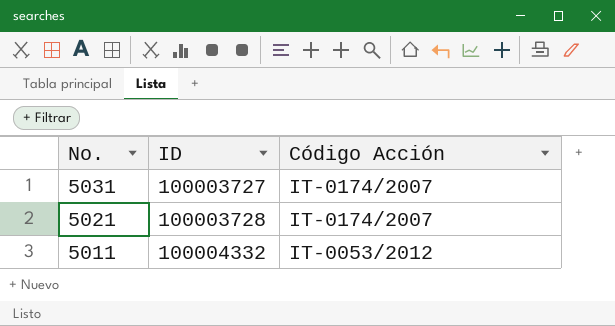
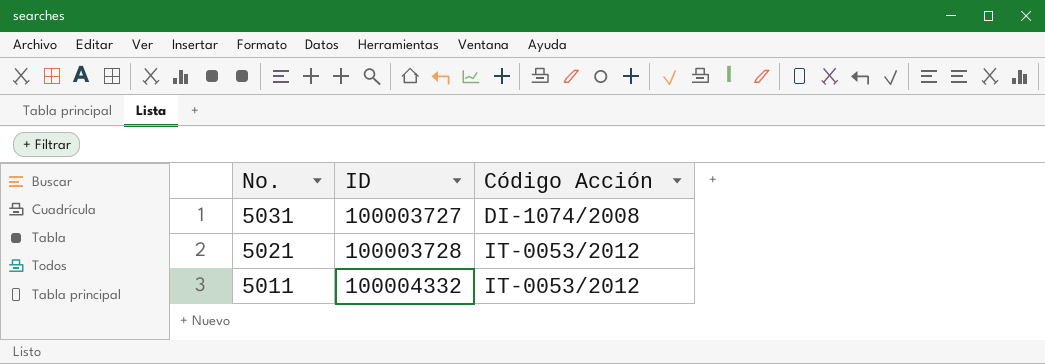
5031 | Código Acción: IT-0174/2007 -> DI-1074/2008
5021 | Código Acción: IT-0174/2007 -> IT-0053/2012

